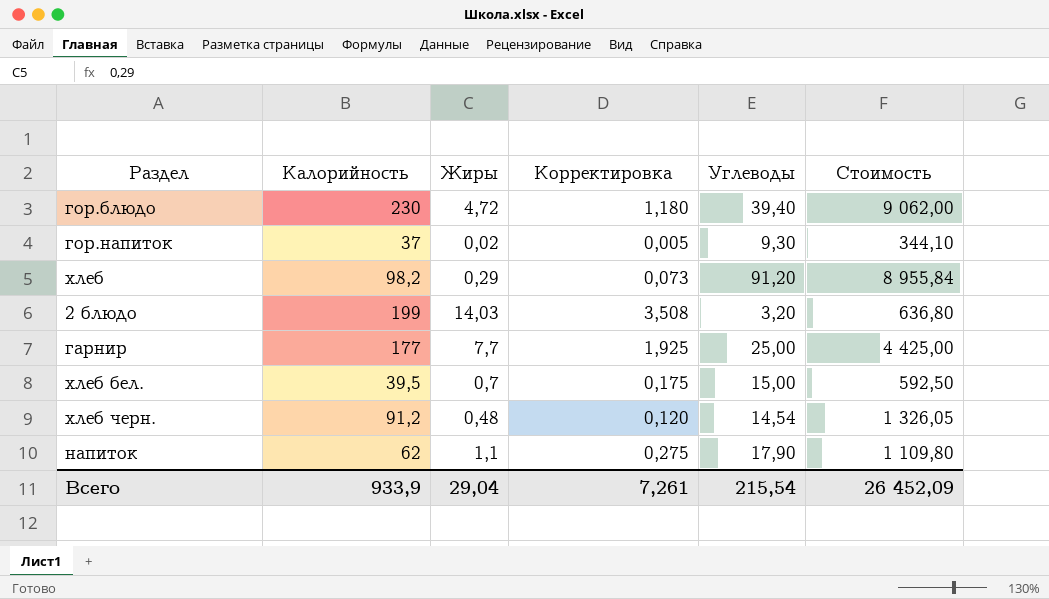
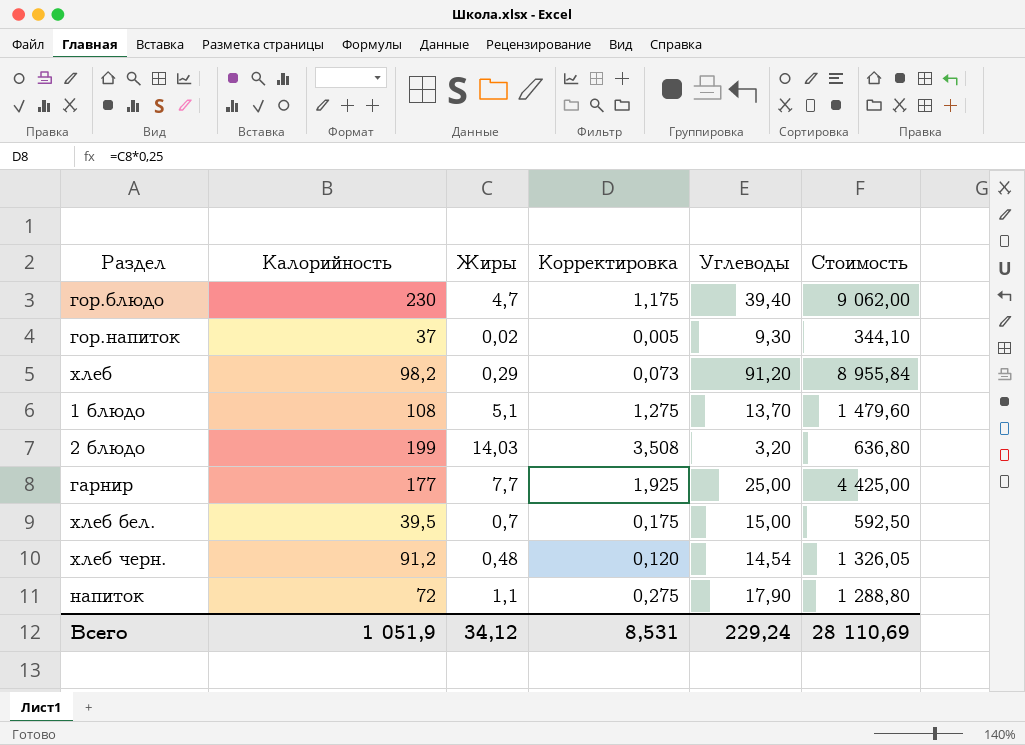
гор.блюдо | Жиры: 4,72 -> 4,7
гор.блюдо | Корректировка: 1,180 -> 1,175
row 1 блюдо: none -> 108 | 5,1 | 1,275 | 13,70 | 1 479,60
напиток | Калорийность: 62 -> 72
напиток | Стоимость: 1 109,80 -> 1 288,80
Всего | Калорийность: 933,9 -> 1 051,9
Всего | Жиры: 29,04 -> 34,12
Всего | Корректировка: 7,261 -> 8,531
Всего | Углеводы: 215,54 -> 229,24
Всего | Стоимость: 26 452,09 -> 28 110,69

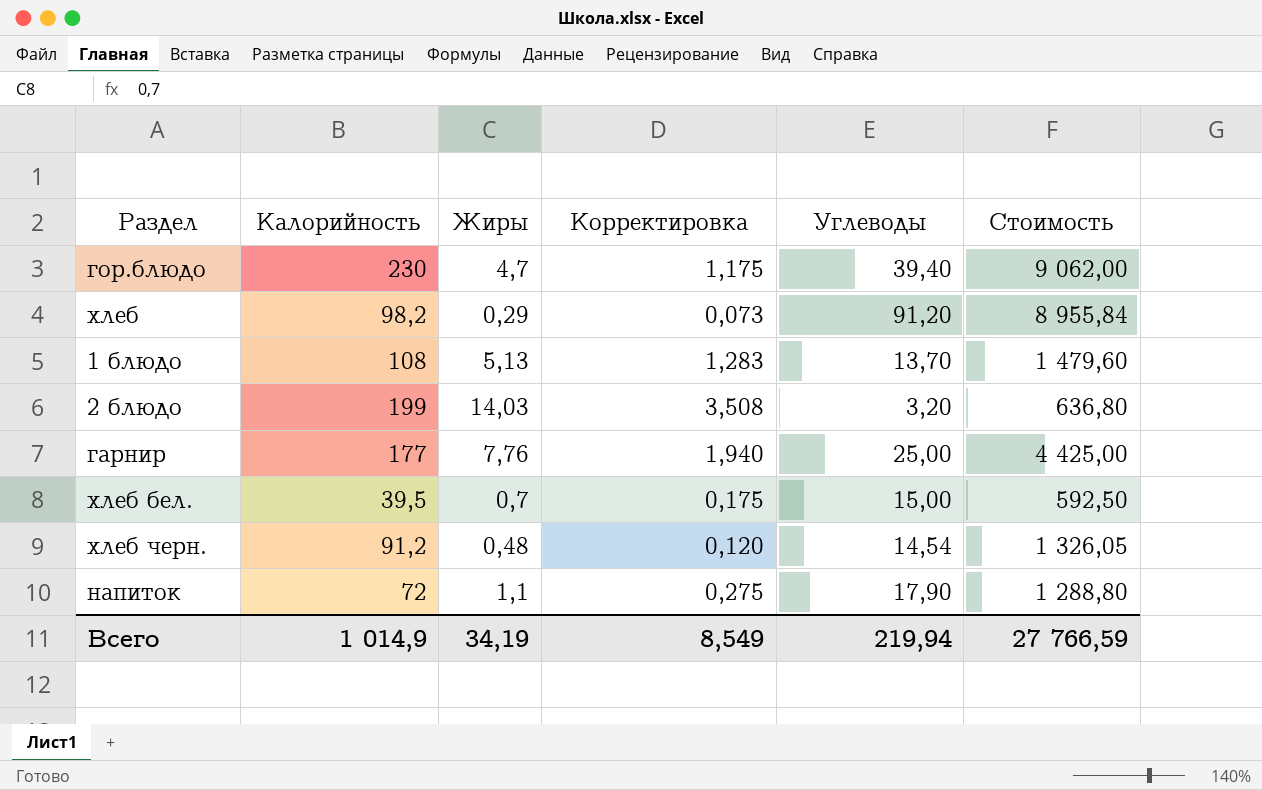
row гор.напиток: 37 | 0,02 | 0,005 | 9,30 | 344,10 -> none
1 блюдо | Жиры: 5,1 -> 5,13
1 блюдо | Корректировка: 1,275 -> 1,283
гарнир | Жиры: 7,7 -> 7,76
гарнир | Корректировка: 1,925 -> 1,940
Всего | Калорийность: 1 051,9 -> 1 014,9
Всего | Жиры: 34,12 -> 34,19
Всего | Корректировка: 8,531 -> 8,549
Всего | Углеводы: 229,24 -> 219,94
Всего | Стоимость: 28 110,69 -> 27 766,59

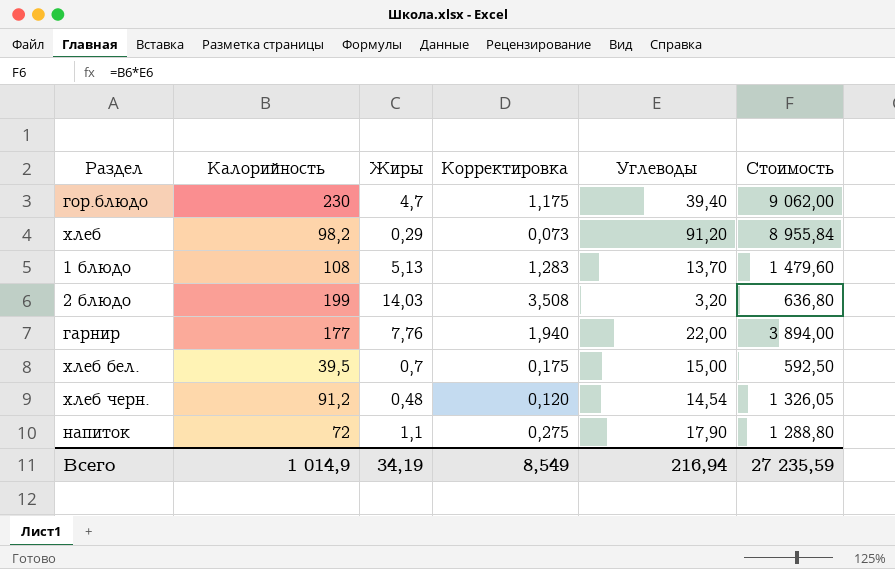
гарнир | Углеводы: 25,00 -> 22,00
гарнир | Стоимость: 4 425,00 -> 3 894,00
Всего | Углеводы: 219,94 -> 216,94
Всего | Стоимость: 27 766,59 -> 27 235,59

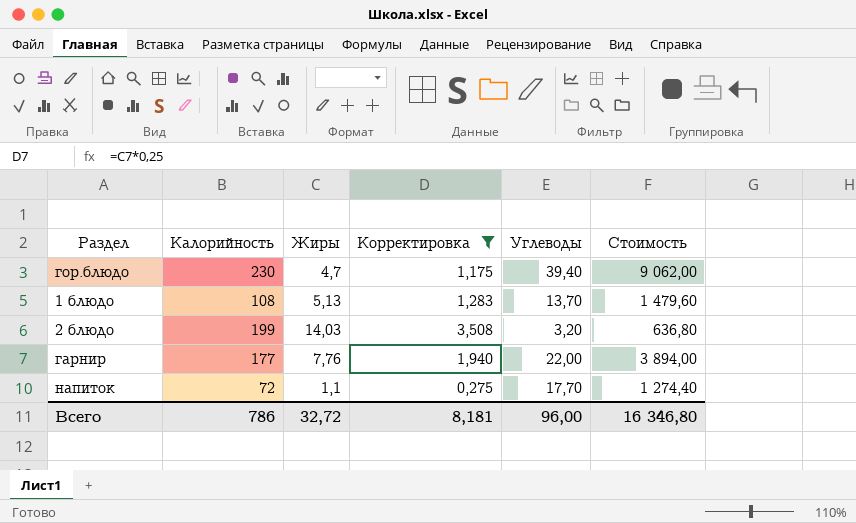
filter: none -> Корректировка >= 0,275
напиток | Углеводы: 17,90 -> 17,70
напиток | Стоимость: 1 288,80 -> 1 274,40
Всего | Калорийность: 1 014,9 -> 786
Всего | Жиры: 34,19 -> 32,72
Всего | Корректировка: 8,549 -> 8,181
Всего | Углеводы: 216,94 -> 96,00
Всего | Стоимость: 27 235,59 -> 16 346,80

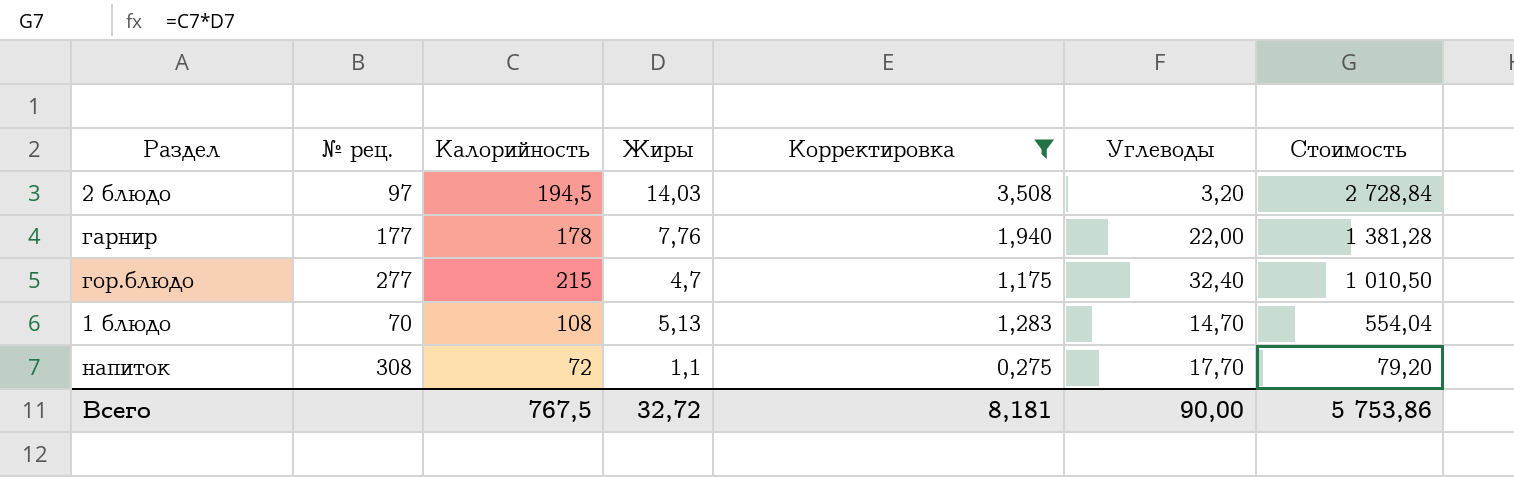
row order: none -> Стоимость descending
column № рец. | position: none -> 2
column Стоимость | formula: [Калорийность] * [Углеводы] -> [Калорийность] * [Жиры]
2 блюдо | Калорийность: 199 -> 194,5
гарнир | Калорийность: 177 -> 178
гор.блюдо | Калорийность: 230 -> 215
гор.блюдо | Углеводы: 39,40 -> 32,40
1 блюдо | Углеводы: 13,70 -> 14,70
Всего | Калорийность: 786 -> 767,5
Всего | Углеводы: 96,00 -> 90,00
Всего | Стоимость: 16 346,80 -> 5 753,86

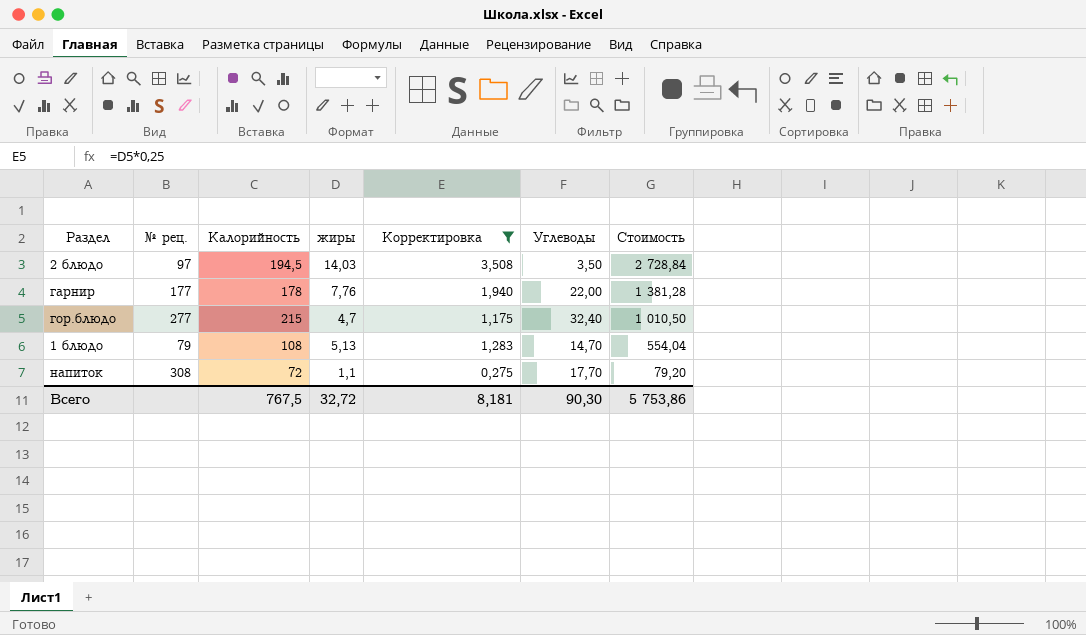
column name: Жиры -> жиры
2 блюдо | Углеводы: 3,20 -> 3,50
1 блюдо | № рец.: 70 -> 79
Всего | Углеводы: 90,00 -> 90,30

